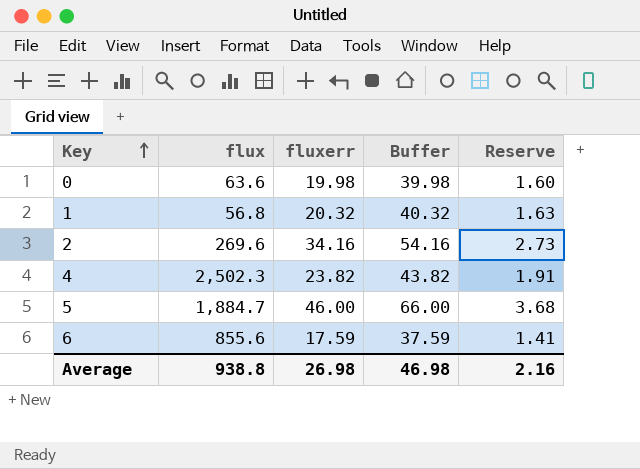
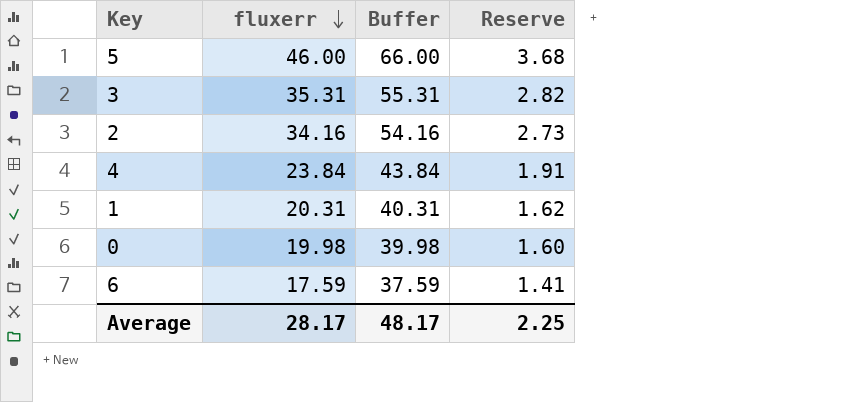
row order: Key ascending -> fluxerr descending
column flux | position: 2 -> none
row 3: none -> 35.31 | 55.31 | 2.82
4 | fluxerr: 23.82 -> 23.84
4 | Buffer: 43.82 -> 43.84
1 | fluxerr: 20.32 -> 20.31
1 | Buffer: 40.32 -> 40.31
1 | Reserve: 1.63 -> 1.62
Average | fluxerr: 26.98 -> 28.17
Average | Buffer: 46.98 -> 48.17
Average | Reserve: 2.16 -> 2.25

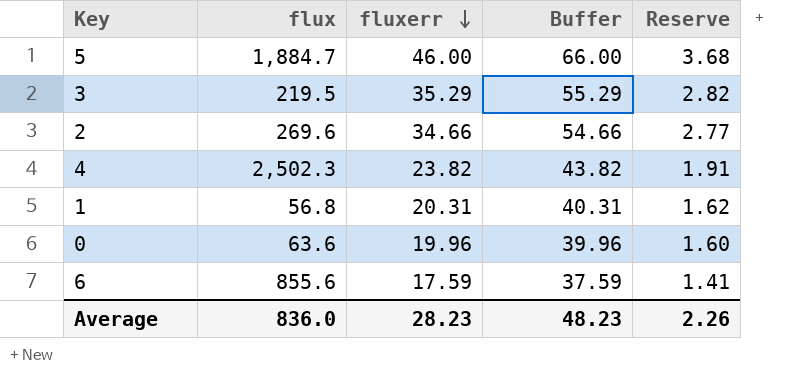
column flux | position: none -> 2
3 | fluxerr: 35.31 -> 35.29
3 | Buffer: 55.31 -> 55.29
2 | fluxerr: 34.16 -> 34.66
2 | Buffer: 54.16 -> 54.66
2 | Reserve: 2.73 -> 2.77
4 | fluxerr: 23.84 -> 23.82
4 | Buffer: 43.84 -> 43.82
0 | fluxerr: 19.98 -> 19.96
0 | Buffer: 39.98 -> 39.96
Average | fluxerr: 28.17 -> 28.23
Average | Buffer: 48.17 -> 48.23
Average | Reserve: 2.25 -> 2.26

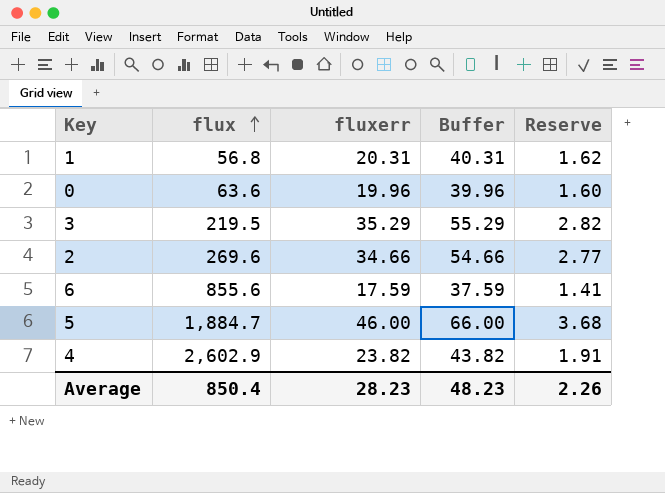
row order: fluxerr descending -> flux ascending
4 | flux: 2,502.3 -> 2,602.9
Average | flux: 836.0 -> 850.4

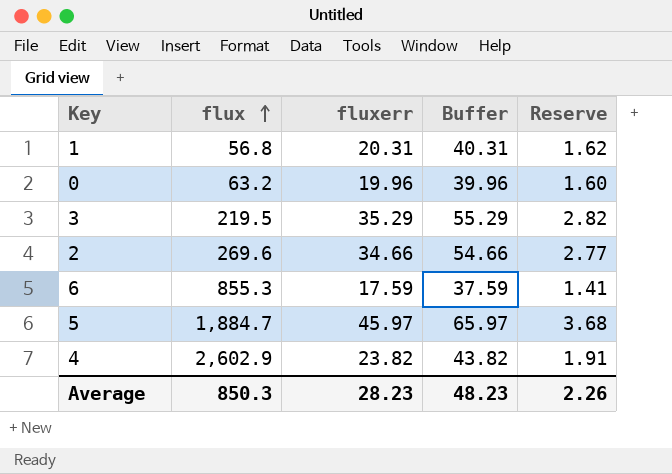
0 | flux: 63.6 -> 63.2
6 | flux: 855.6 -> 855.3
5 | fluxerr: 46.00 -> 45.97
5 | Buffer: 66.00 -> 65.97
Average | flux: 850.4 -> 850.3

